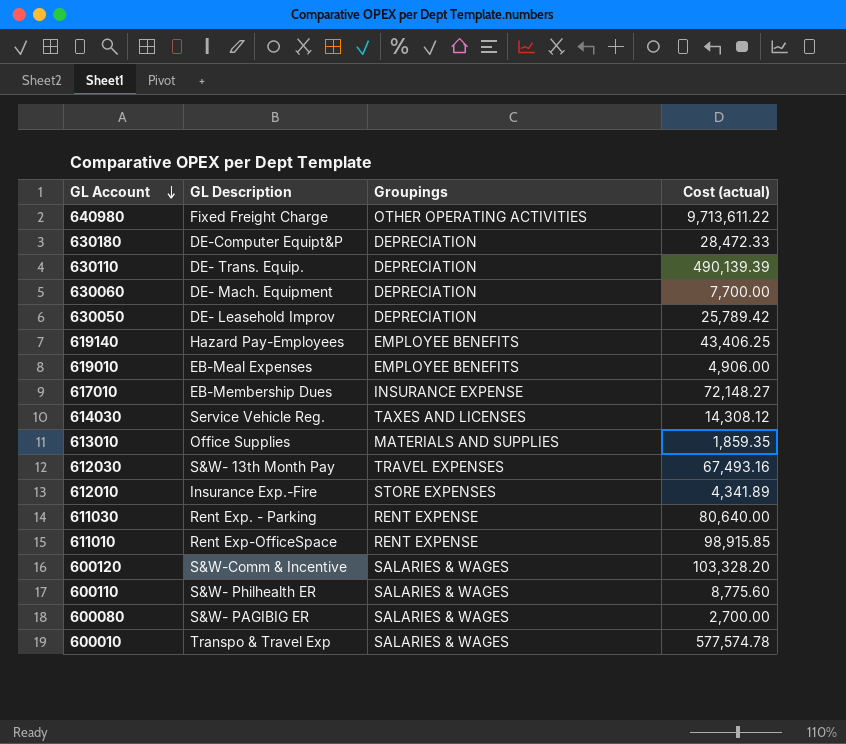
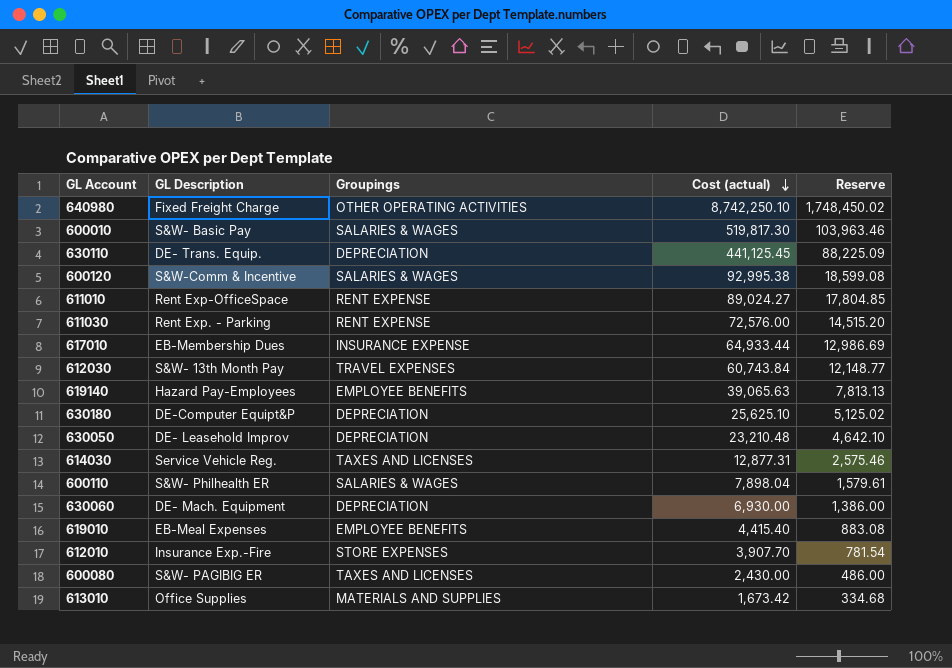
row order: GL Account descending -> Cost (actual) descending
column Reserve | formula: none -> [Cost (actual)] * 0.2
640980 | Cost (actual): 9,713,611.22 -> 8,742,250.10
600010 | GL Description: Transpo & Travel Exp -> S&W- Basic Pay
600010 | Cost (actual): 577,574.78 -> 519,817.30
630110 | Cost (actual): 490,139.39 -> 441,125.45
600120 | Cost (actual): 103,328.20 -> 92,995.38
611010 | Cost (actual): 98,915.85 -> 89,024.27
611030 | Cost (actual): 80,640.00 -> 72,576.00
617010 | Cost (actual): 72,148.27 -> 64,933.44
612030 | Cost (actual): 67,493.16 -> 60,743.84
619140 | Cost (actual): 43,406.25 -> 39,065.63
630180 | Cost (actual): 28,472.33 -> 25,625.10
630050 | Cost (actual): 25,789.42 -> 23,210.48
614030 | Cost (actual): 14,308.12 -> 12,877.31
600110 | Cost (actual): 8,775.60 -> 7,898.04
630060 | Cost (actual): 7,700.00 -> 6,930.00
619010 | Cost (actual): 4,906.00 -> 4,415.40
612010 | Cost (actual): 4,341.89 -> 3,907.70
600080 | Groupings: SALARIES & WAGES -> TAXES AND LICENSES
600080 | Cost (actual): 2,700.00 -> 2,430.00
613010 | Cost (actual): 1,859.35 -> 1,673.42

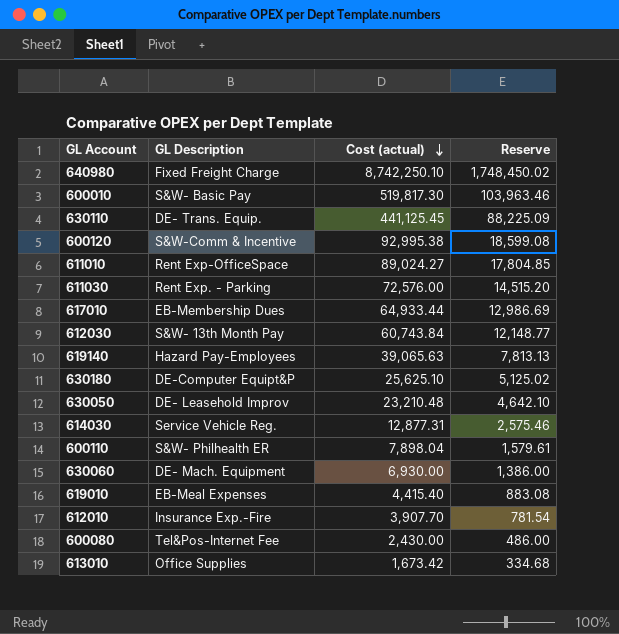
column Groupings | position: 3 -> none
600080 | GL Description: S&W- PAGIBIG ER -> Tel&Pos-Internet Fee

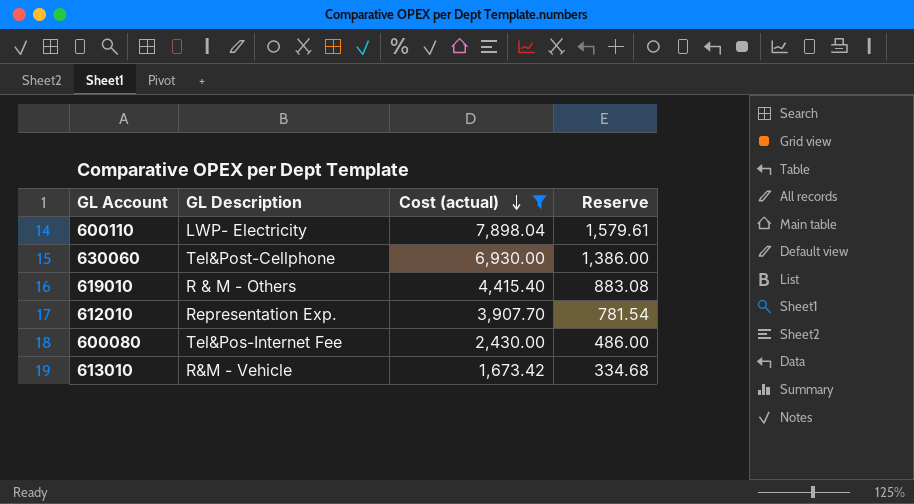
filter: none -> Cost (actual) <= 7,898.04
600110 | GL Description: S&W- Philhealth ER -> LWP- Electricity
630060 | GL Description: DE- Mach. Equipment -> Tel&Post-Cellphone
619010 | GL Description: EB-Meal Expenses -> R & M - Others
612010 | GL Description: Insurance Exp.-Fire -> Representation Exp.
613010 | GL Description: Office Supplies -> R&M - Vehicle

